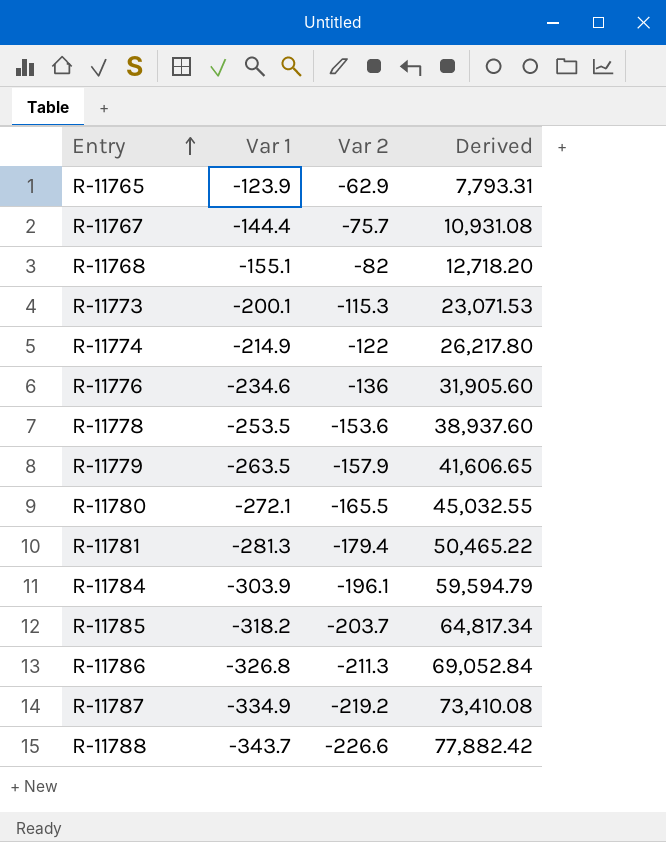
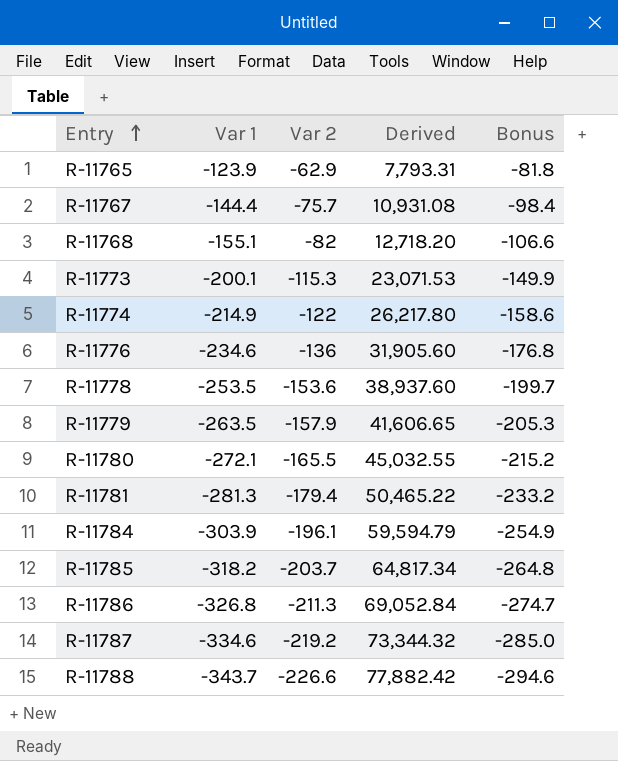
column Bonus | formula: none -> [Var 2] * 1.3
R-11787 | Var 1: -334.9 -> -334.6
R-11787 | Derived: 73,410.08 -> 73,344.32

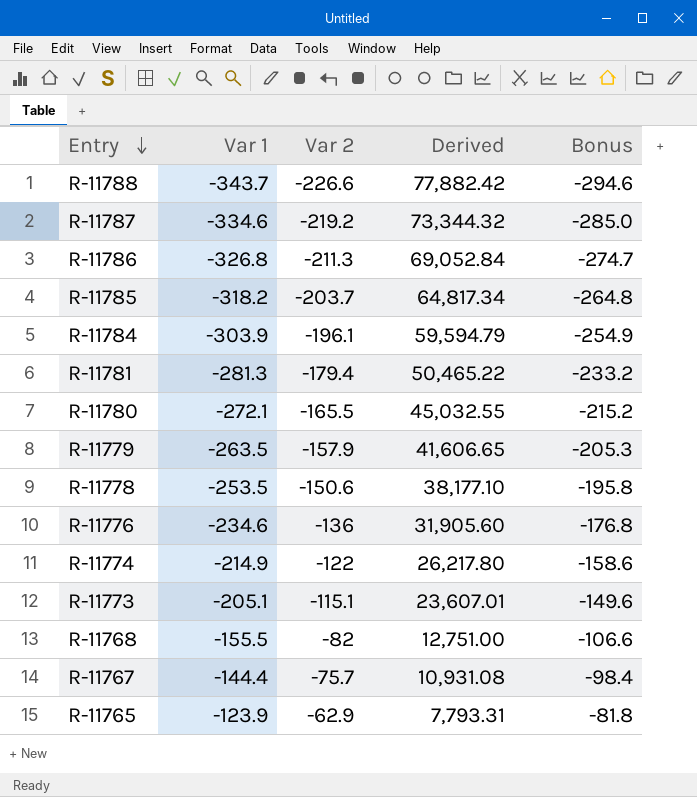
row order: Entry ascending -> Entry descending
R-11778 | Var 2: -153.6 -> -150.6
R-11778 | Derived: 38,937.60 -> 38,177.10
R-11778 | Bonus: -199.7 -> -195.8
R-11773 | Var 1: -200.1 -> -205.1
R-11773 | Var 2: -115.3 -> -115.1
R-11773 | Derived: 23,071.53 -> 23,607.01
R-11773 | Bonus: -149.9 -> -149.6
R-11768 | Var 1: -155.1 -> -155.5
R-11768 | Derived: 12,718.20 -> 12,751.00

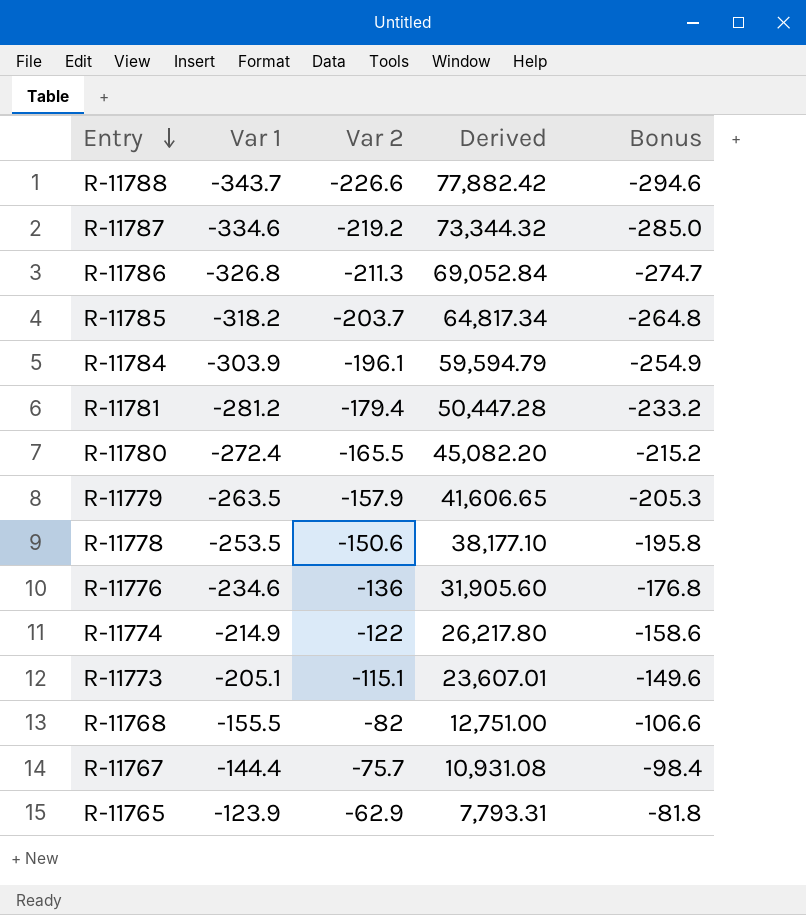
R-11781 | Var 1: -281.3 -> -281.2
R-11781 | Derived: 50,465.22 -> 50,447.28
R-11780 | Var 1: -272.1 -> -272.4
R-11780 | Derived: 45,032.55 -> 45,082.20

